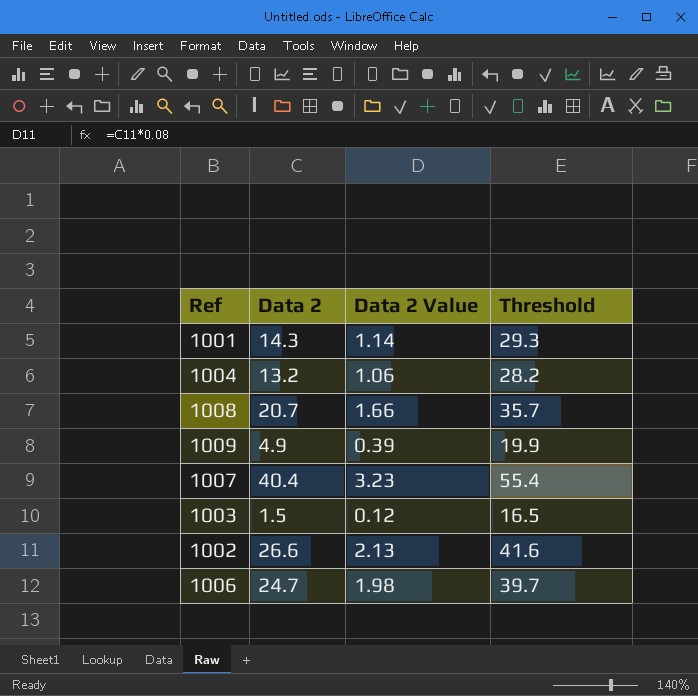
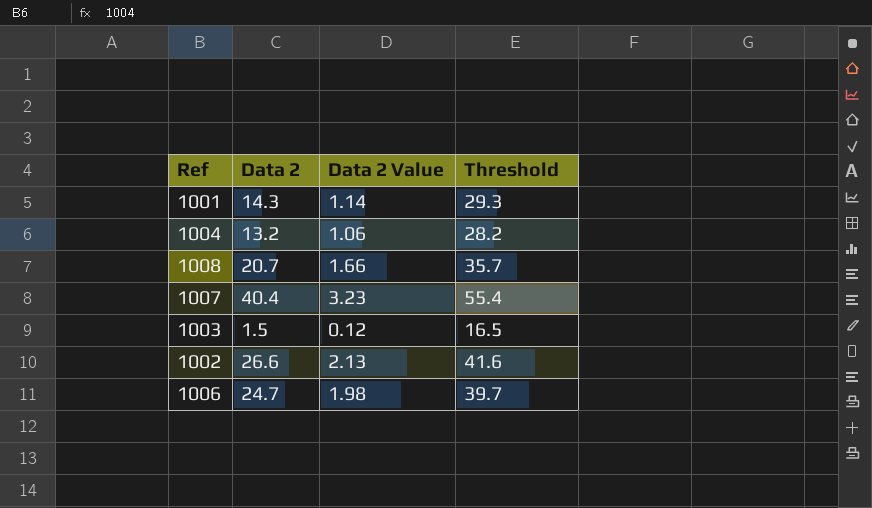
row 1009: 4.9 | 0.39 | 19.9 -> none

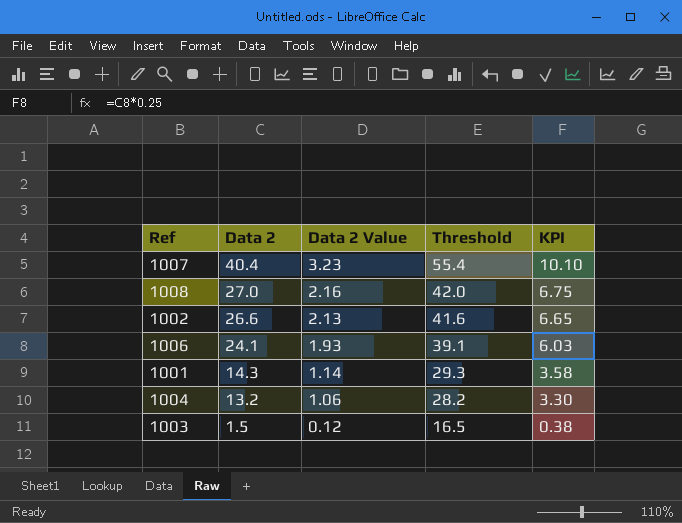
row order: none -> Data 2 descending
column KPI | formula: none -> [Data 2] * 0.25
1008 | Data 2: 20.7 -> 27.0
1008 | Data 2 Value: 1.66 -> 2.16
1008 | Threshold: 35.7 -> 42.0
1006 | Data 2: 24.7 -> 24.1
1006 | Data 2 Value: 1.98 -> 1.93
1006 | Threshold: 39.7 -> 39.1

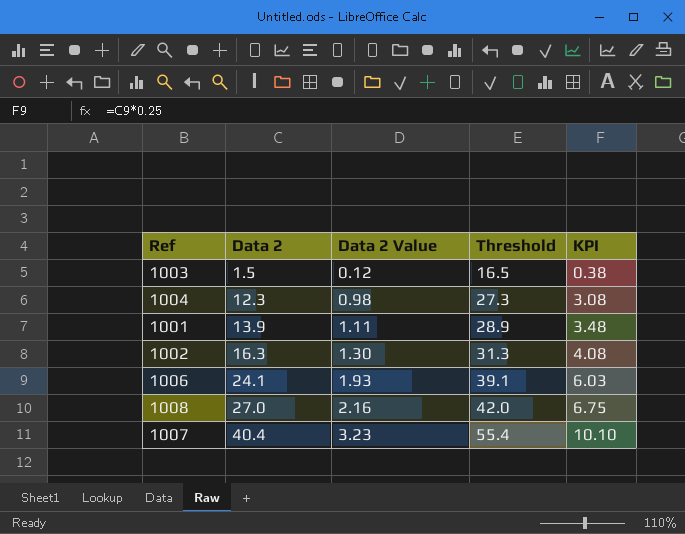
row order: Data 2 descending -> Data 2 ascending
1004 | Data 2: 13.2 -> 12.3
1004 | Data 2 Value: 1.06 -> 0.98
1004 | Threshold: 28.2 -> 27.3
1004 | KPI: 3.30 -> 3.08
1001 | Data 2: 14.3 -> 13.9
1001 | Data 2 Value: 1.14 -> 1.11
1001 | Threshold: 29.3 -> 28.9
1001 | KPI: 3.58 -> 3.48
1002 | Data 2: 26.6 -> 16.3
1002 | Data 2 Value: 2.13 -> 1.30
1002 | Threshold: 41.6 -> 31.3
1002 | KPI: 6.65 -> 4.08

